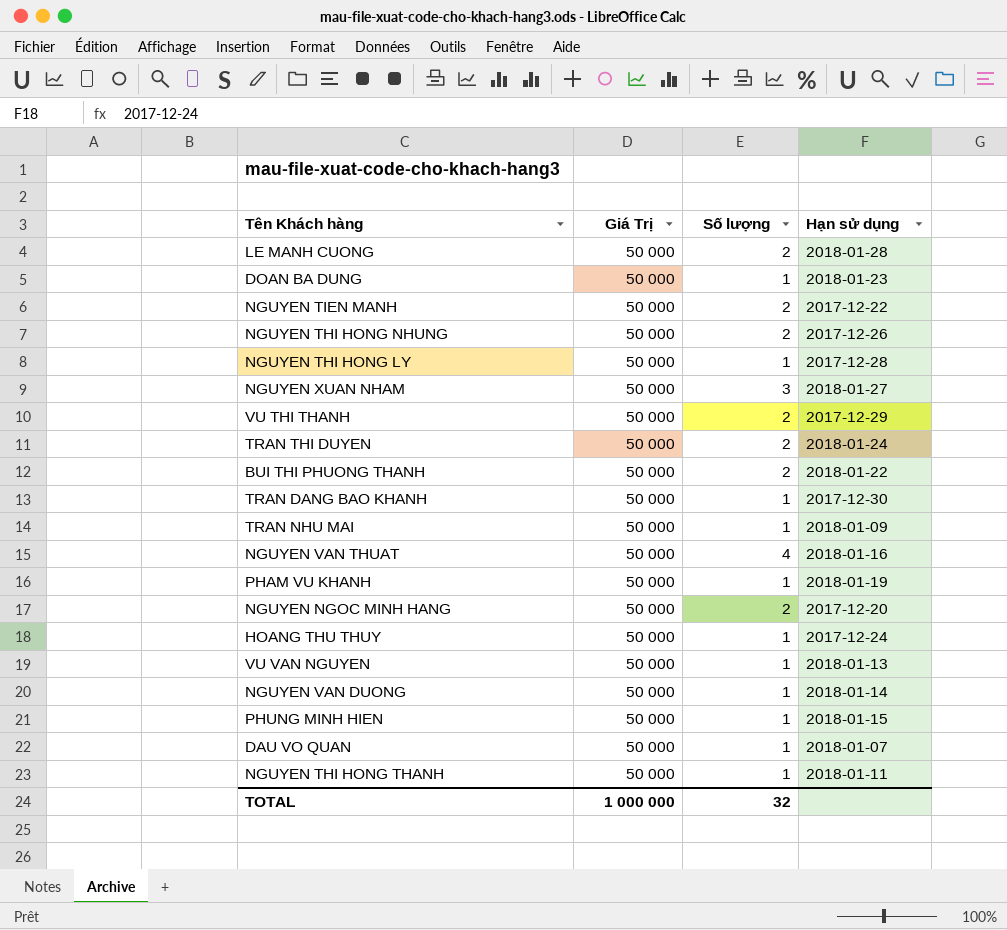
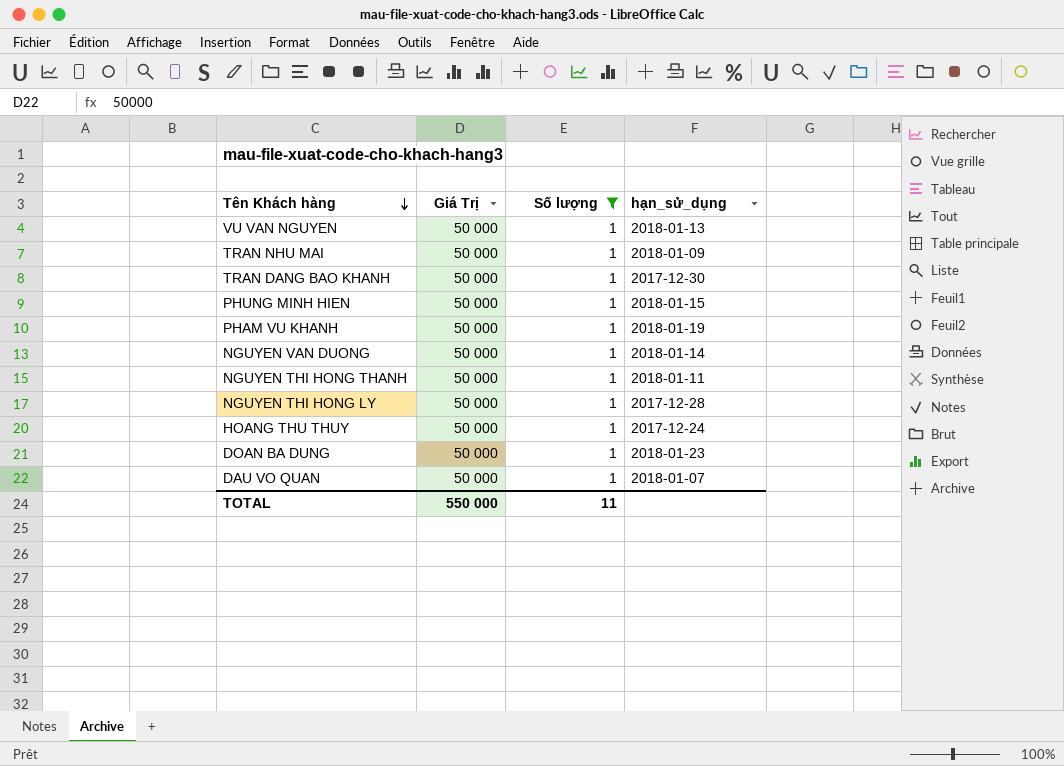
filter: none -> Số lượng = 1
row order: none -> Tên Khách hàng descending
column name: Hạn sử dụng -> hạn_sử_dụng
TOTAL | Giá Trị: 1 000 000 -> 550 000
TOTAL | Số lượng: 32 -> 11

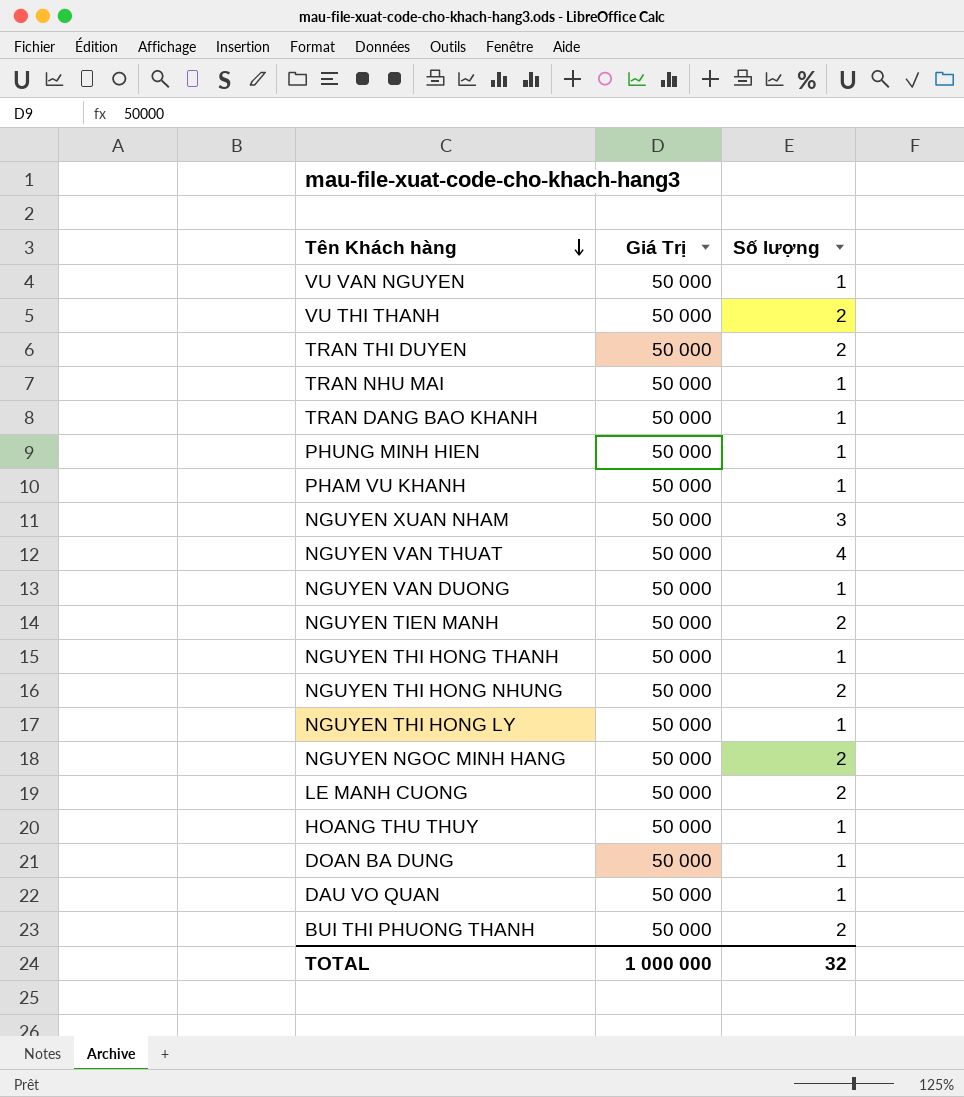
filter: Số lượng = 1 -> none
column hạn_sử_dụng | position: 4 -> none
TOTAL | Giá Trị: 550 000 -> 1 000 000
TOTAL | Số lượng: 11 -> 32

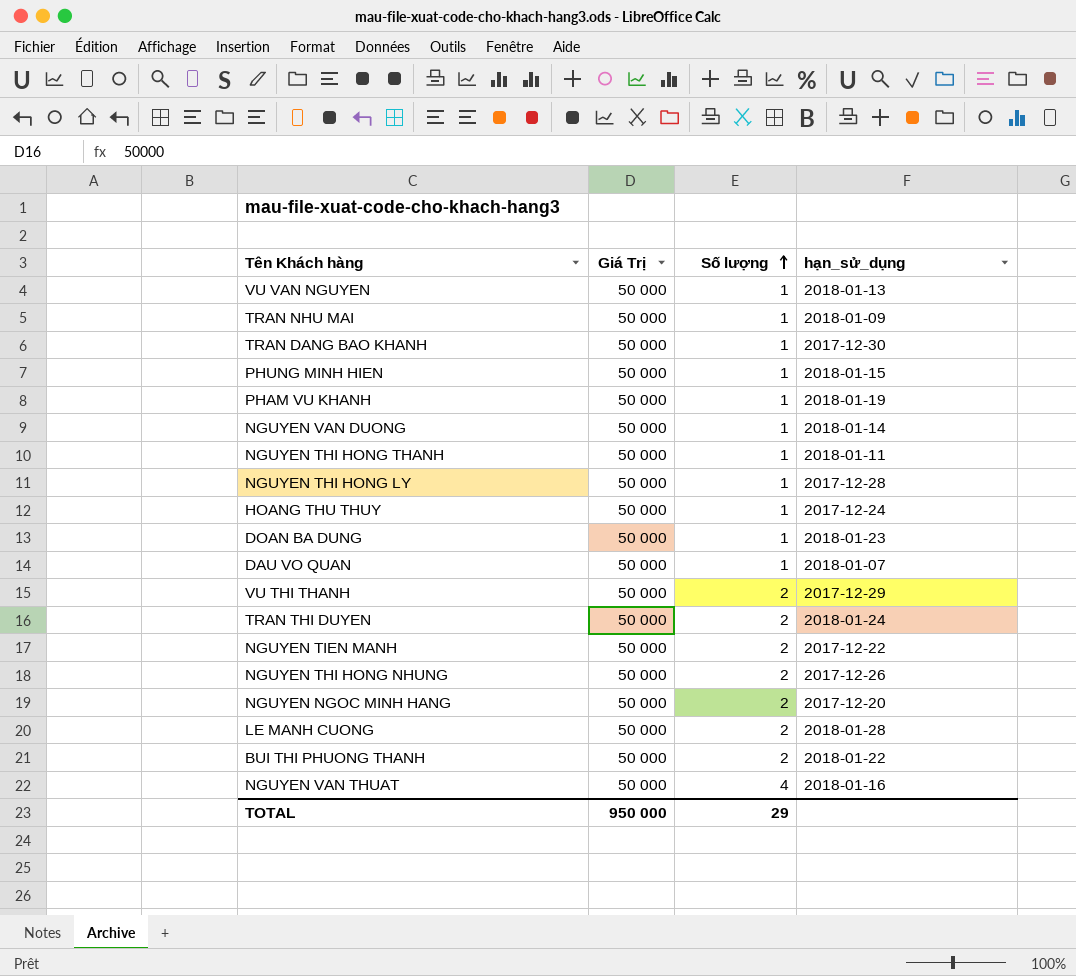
row order: Tên Khách hàng descending -> Số lượng ascending
column hạn_sử_dụng | position: none -> 4
row NGUYEN XUAN NHAM: 50 000 | 3 -> none
TOTAL | Giá Trị: 1 000 000 -> 950 000
TOTAL | Số lượng: 32 -> 29

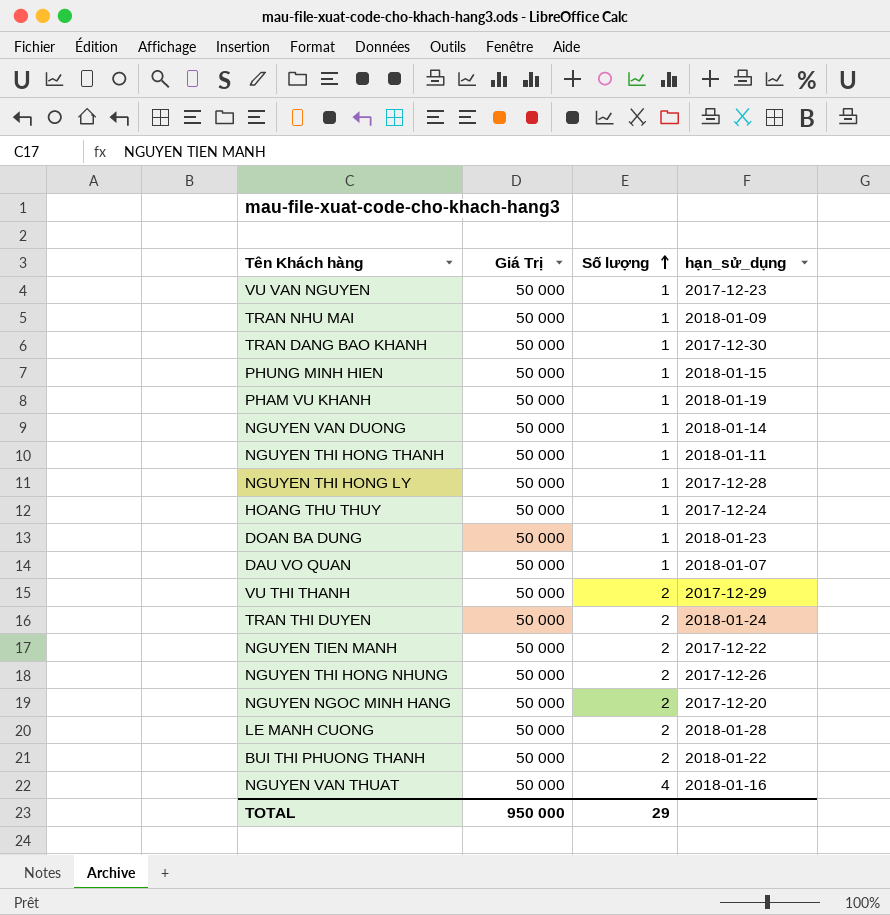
VU VAN NGUYEN | hạn_sử_dụng: 2018-01-13 -> 2017-12-23

